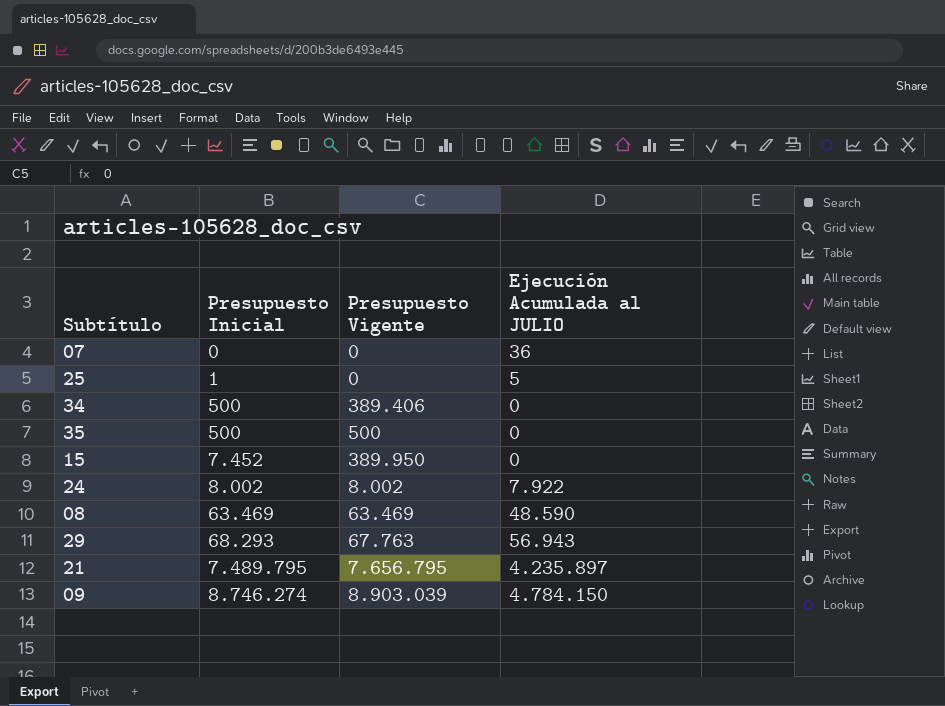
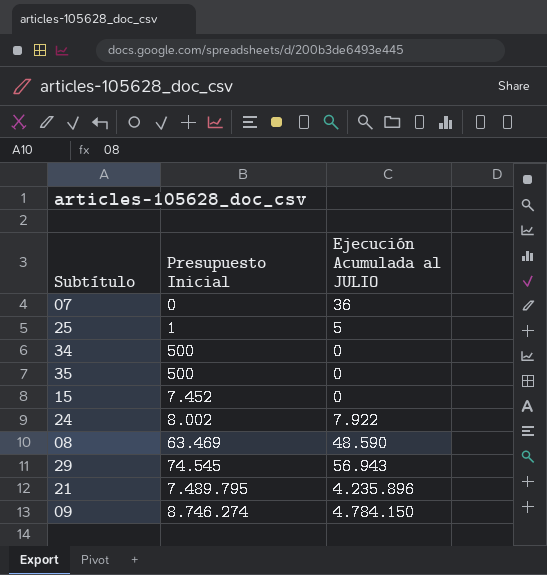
column Presupuesto Vigente | position: 3 -> none
29 | Presupuesto Inicial: 68.293 -> 74.545
21 | Ejecución Acumulada al JULIO: 4.235.897 -> 4.235.896

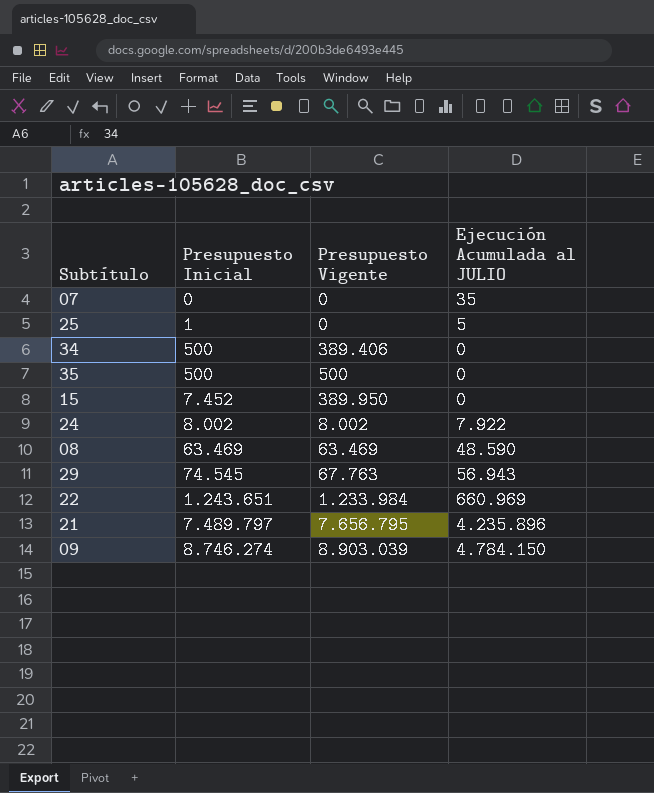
column Presupuesto Vigente | position: none -> 3
07 | Ejecución Acumulada al JULIO: 36 -> 35
row 22: none -> 1.243.651 | 1.233.984 | 660.969
21 | Presupuesto Inicial: 7.489.795 -> 7.489.797

